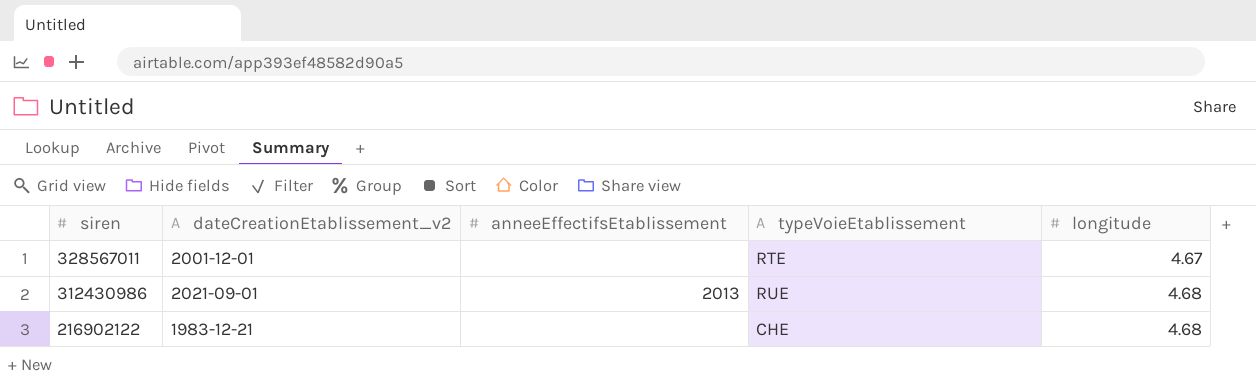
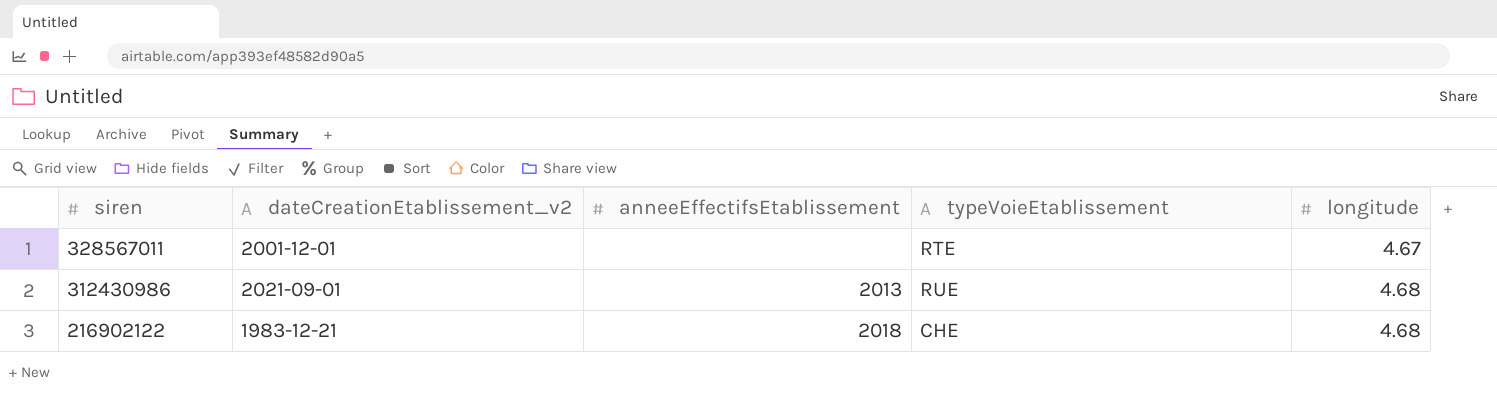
216902122 | anneeEffectifsEtablissement: none -> 2018

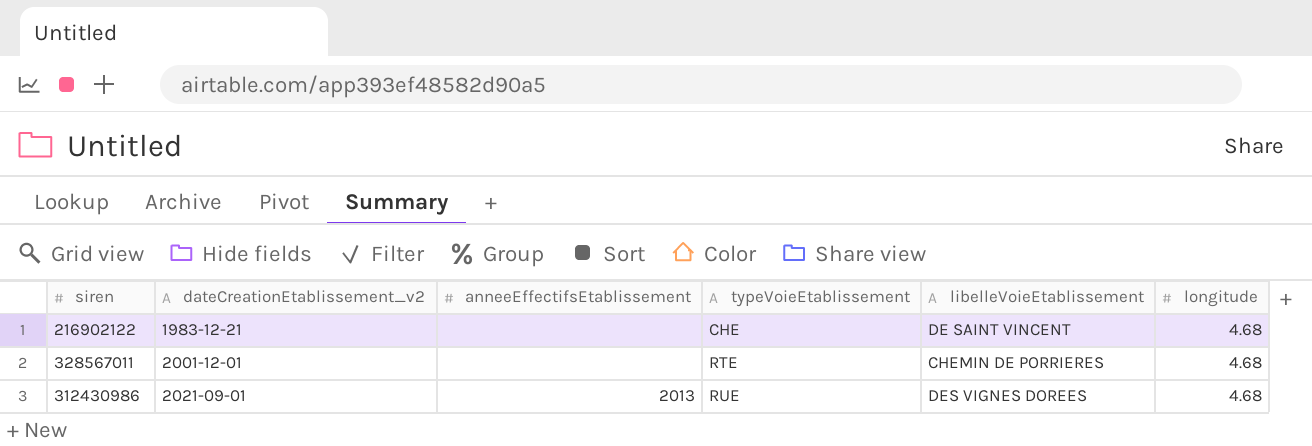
row order: siren descending -> dateCreationEtablissement_v2 ascending
column libelleVoieEtablissement | position: none -> 5
216902122 | anneeEffectifsEtablissement: 2018 -> none
328567011 | longitude: 4.67 -> 4.68

